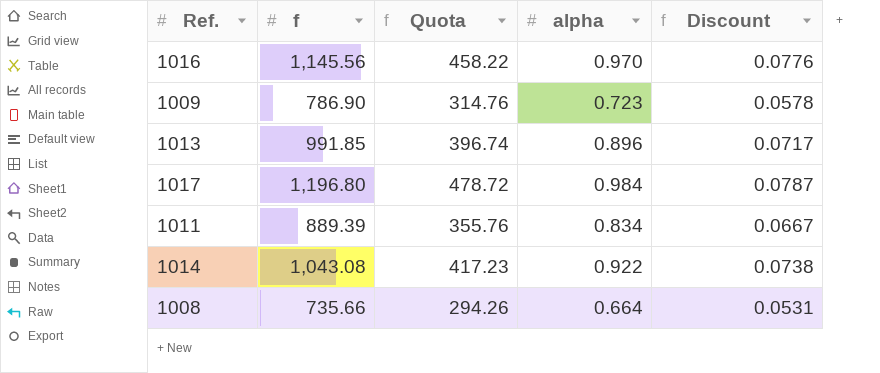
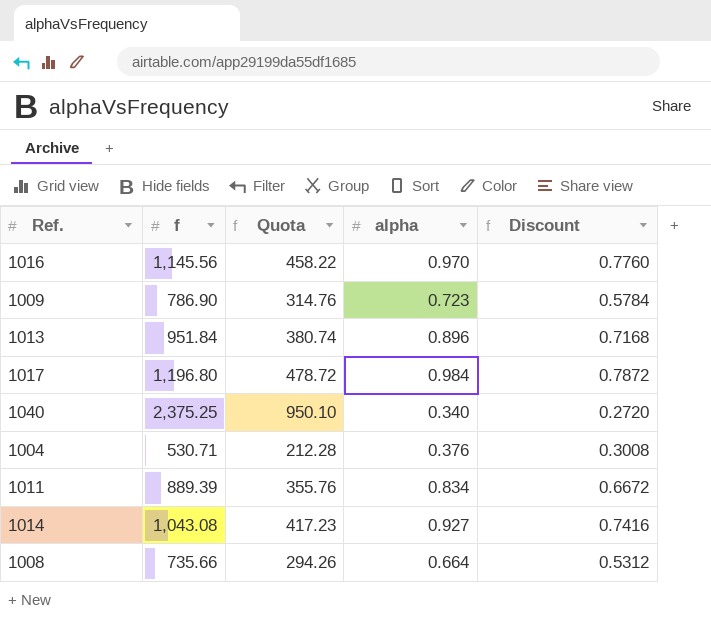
column Discount | formula: [alpha] * 0.08 -> [alpha] * 0.8
1013 | f: 991.85 -> 951.84
1013 | Quota: 396.74 -> 380.74
row 1040: none -> 2,375.25 | 950.10 | 0.340 | 0.2720
row 1004: none -> 530.71 | 212.28 | 0.376 | 0.3008
1014 | alpha: 0.922 -> 0.927

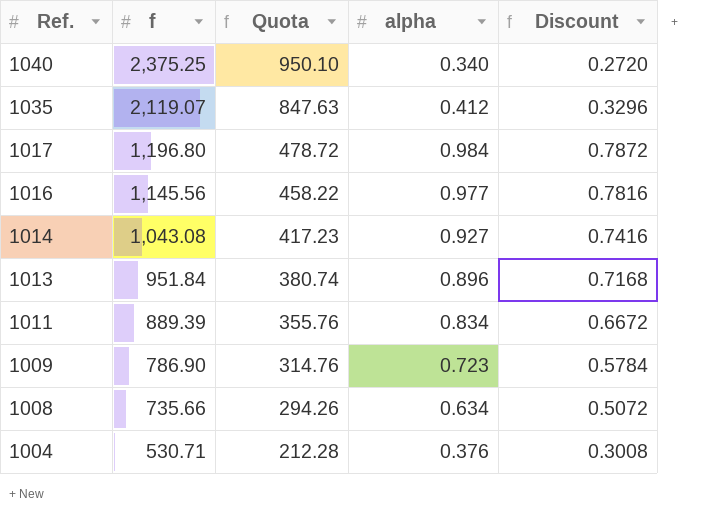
row order: none -> Ref. descending
row 1035: none -> 2,119.07 | 847.63 | 0.412 | 0.3296
1016 | alpha: 0.970 -> 0.977
1016 | Discount: 0.7760 -> 0.7816
1008 | alpha: 0.664 -> 0.634
1008 | Discount: 0.5312 -> 0.5072

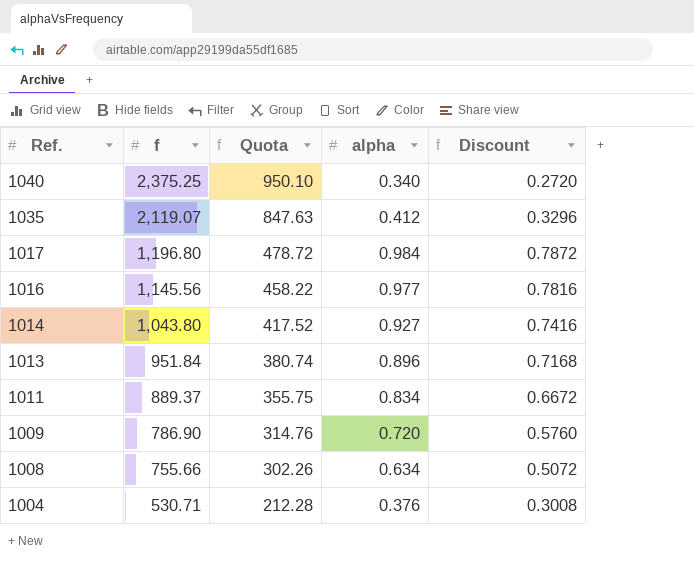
1014 | f: 1,043.08 -> 1,043.80
1014 | Quota: 417.23 -> 417.52
1011 | f: 889.39 -> 889.37
1011 | Quota: 355.76 -> 355.75
1009 | alpha: 0.723 -> 0.720
1009 | Discount: 0.5784 -> 0.5760
1008 | f: 735.66 -> 755.66
1008 | Quota: 294.26 -> 302.26

